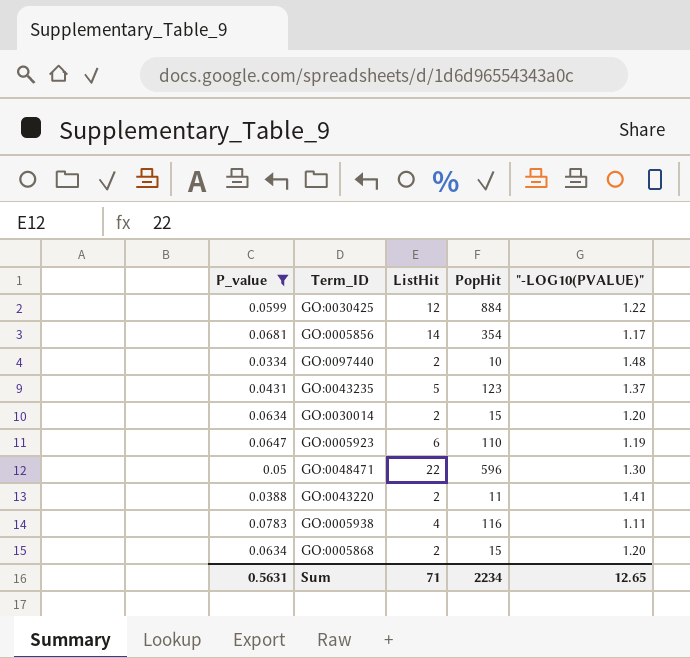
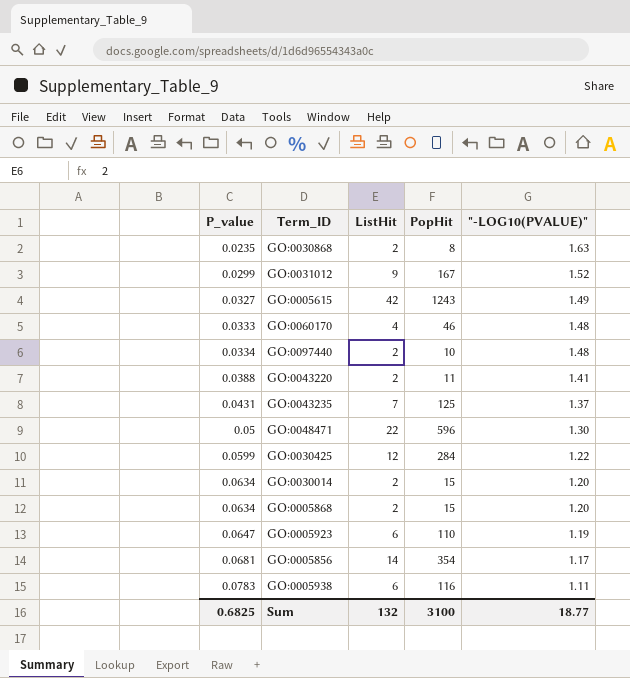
filter: P_value >= 0.0334 -> none
row order: none -> P_value ascending
GO:0043235 | ListHit: 5 -> 7
GO:0043235 | PopHit: 123 -> 125
GO:0030425 | PopHit: 884 -> 284
GO:0005938 | ListHit: 4 -> 6
Sum | P_value: 0.5631 -> 0.6825
Sum | ListHit: 71 -> 132
Sum | PopHit: 2234 -> 3100
Sum | "-LOG10(PVALUE)": 12.65 -> 18.77

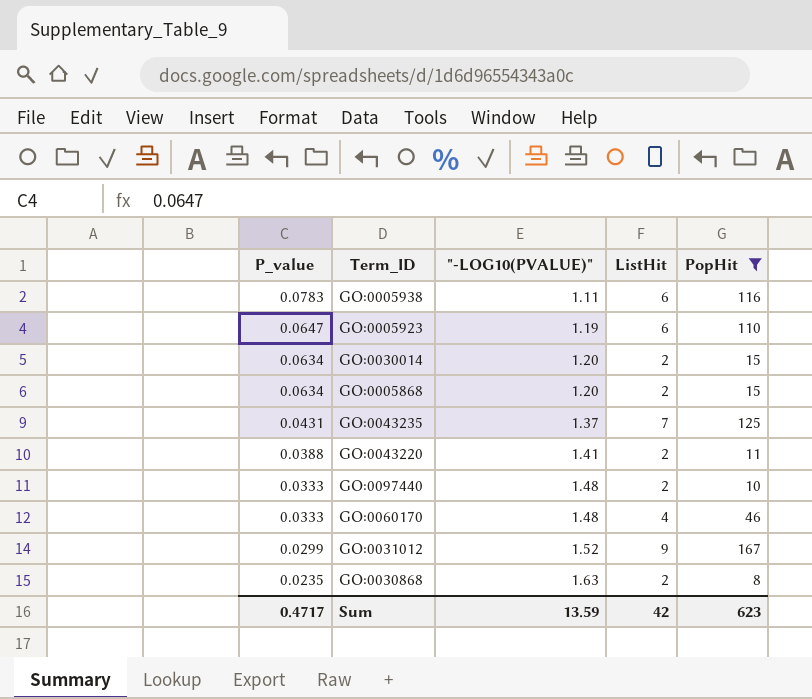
filter: none -> PopHit <= 167
row order: P_value ascending -> P_value descending
column "-LOG10(PVALUE)" | position: 5 -> 3
GO:0097440 | P_value: 0.0334 -> 0.0333
Sum | P_value: 0.6825 -> 0.4717
Sum | "-LOG10(PVALUE)": 18.77 -> 13.59
Sum | ListHit: 132 -> 42
Sum | PopHit: 3100 -> 623

